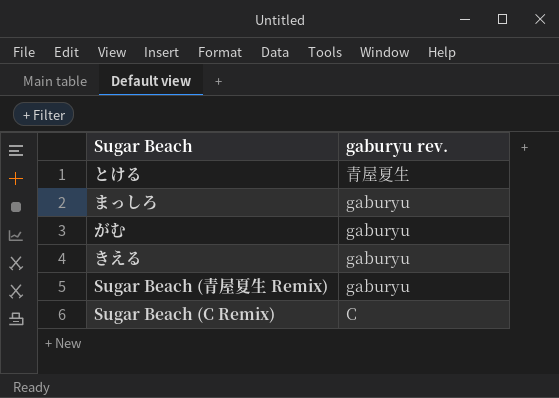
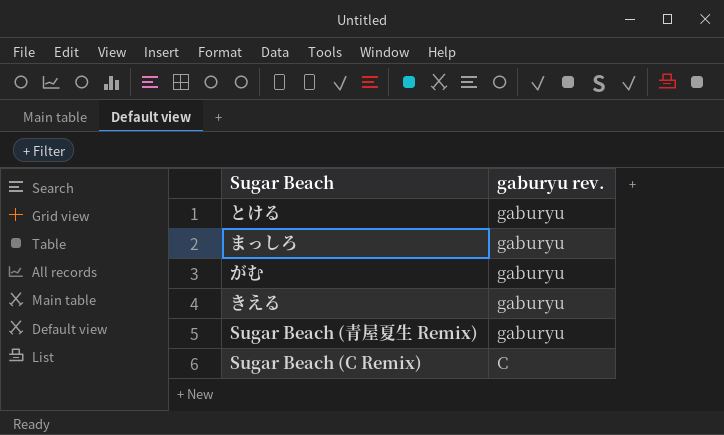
とける | gaburyu rev.: 青屋夏生 -> gaburyu

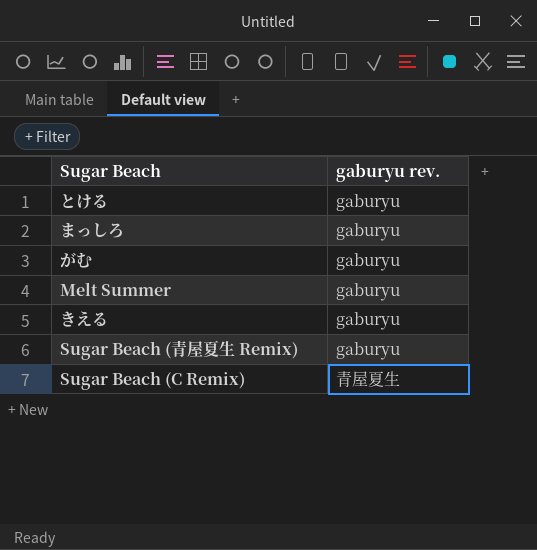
row Melt Summer: none -> gaburyu
Sugar Beach (C Remix) | gaburyu rev.: C -> 青屋夏生

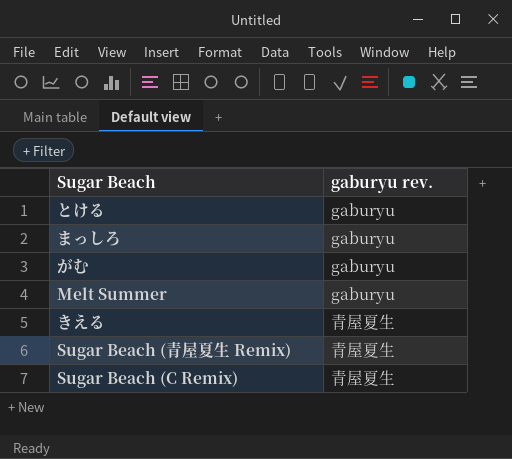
きえる | gaburyu rev.: gaburyu -> 青屋夏生
Sugar Beach (青屋夏生 Remix) | gaburyu rev.: gaburyu -> 青屋夏生

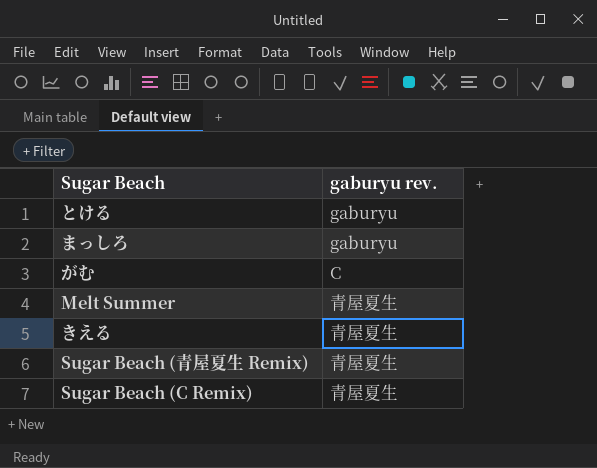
がむ | gaburyu rev.: gaburyu -> C
Melt Summer | gaburyu rev.: gaburyu -> 青屋夏生

